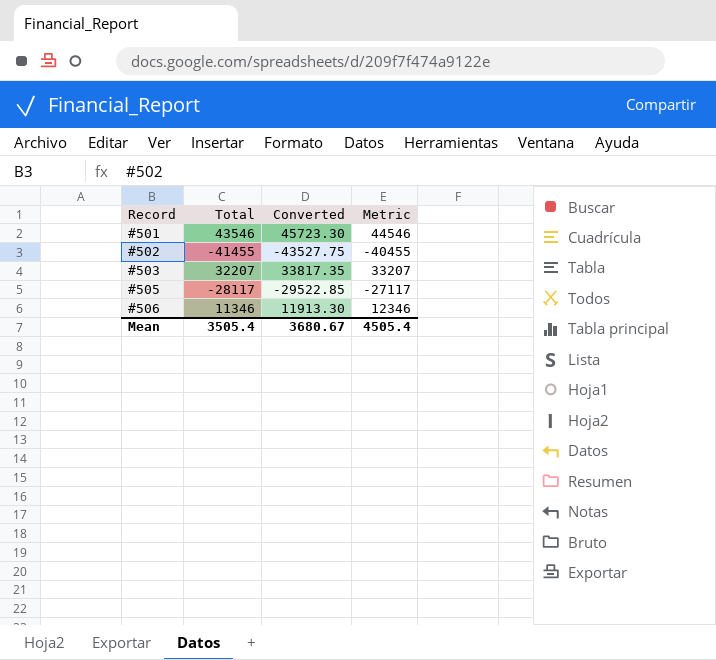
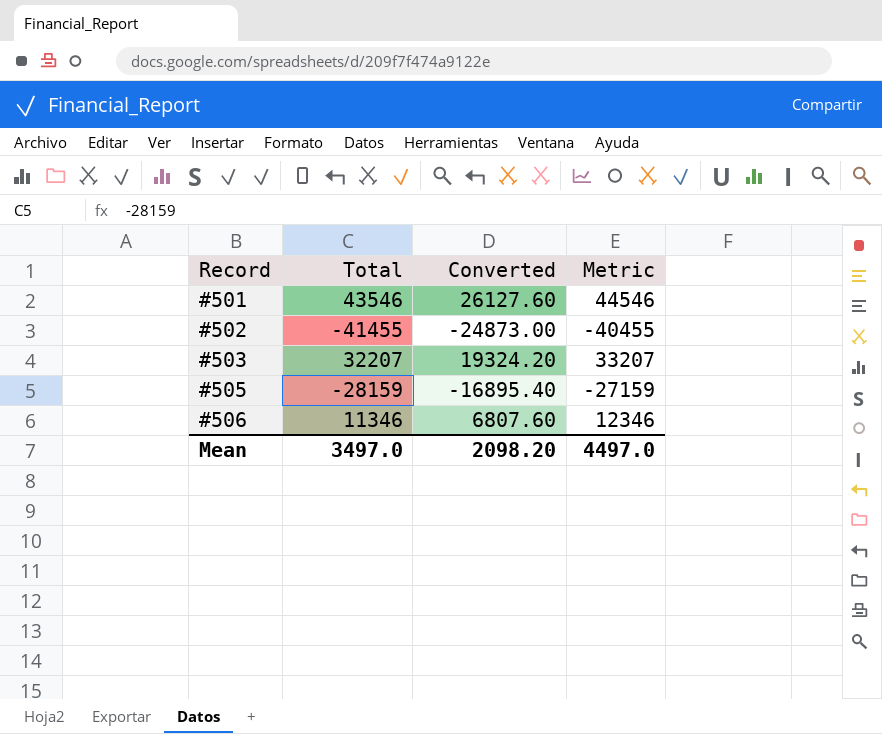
column Converted | formula: [Total] * 1.05 -> [Total] * 0.6
#505 | Total: -28117 -> -28159
#505 | Metric: -27117 -> -27159
Mean | Total: 3505.4 -> 3497.0
Mean | Converted: 3680.67 -> 2098.20
Mean | Metric: 4505.4 -> 4497.0

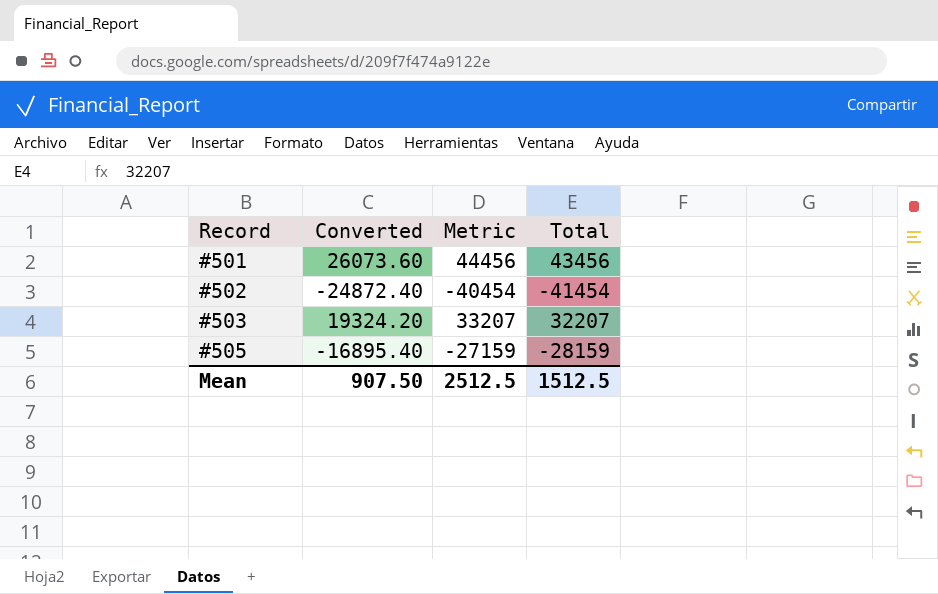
column Total | position: 2 -> 4
row #506: 11346 | 6807.60 | 12346 -> none
#501 | Converted: 26127.60 -> 26073.60
#501 | Metric: 44546 -> 44456
#501 | Total: 43546 -> 43456
#502 | Converted: -24873.00 -> -24872.40
#502 | Metric: -40455 -> -40454
#502 | Total: -41455 -> -41454
Mean | Converted: 2098.20 -> 907.50
Mean | Metric: 4497.0 -> 2512.5
Mean | Total: 3497.0 -> 1512.5

